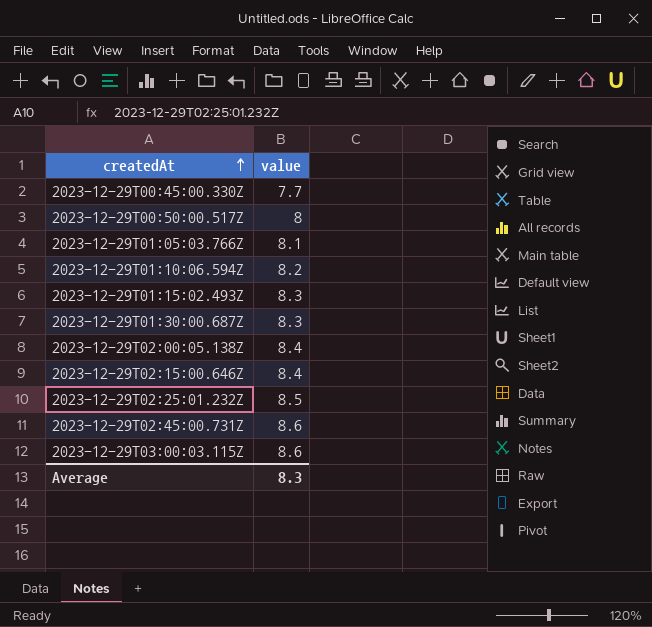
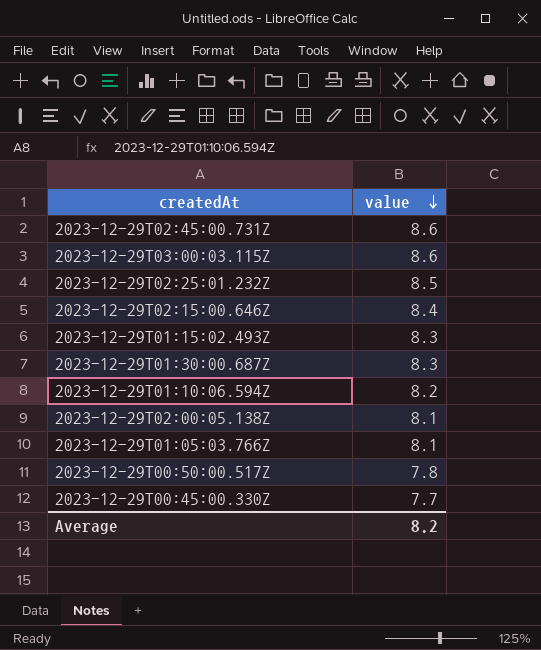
row order: createdAt ascending -> value descending
2023-12-29T02:00:05.138Z | value: 8.4 -> 8.1
2023-12-29T00:50:00.517Z | value: 8 -> 7.8
Average | value: 8.3 -> 8.2

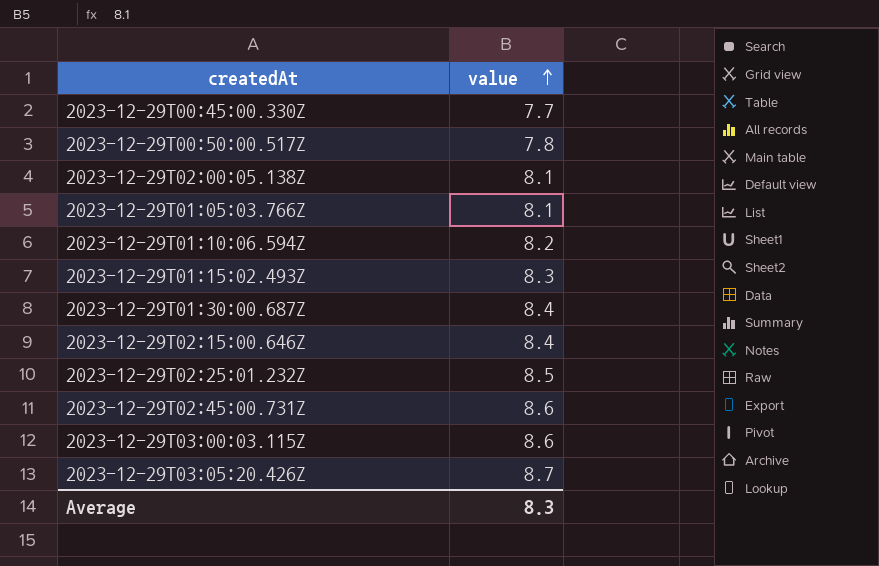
row order: value descending -> value ascending
2023-12-29T01:30:00.687Z | value: 8.3 -> 8.4
row 2023-12-29T03:05:20.426Z: none -> 8.7
Average | value: 8.2 -> 8.3

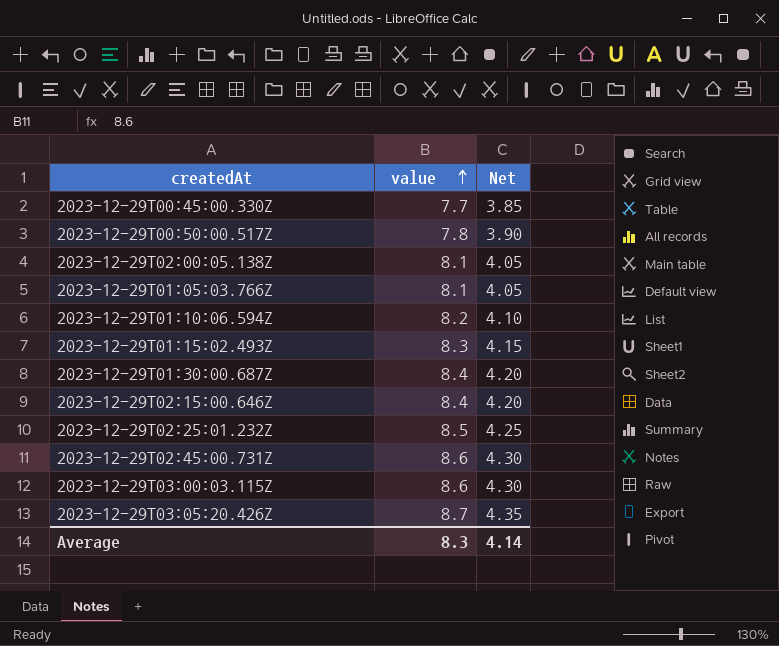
column Net | formula: none -> [value] * 0.5

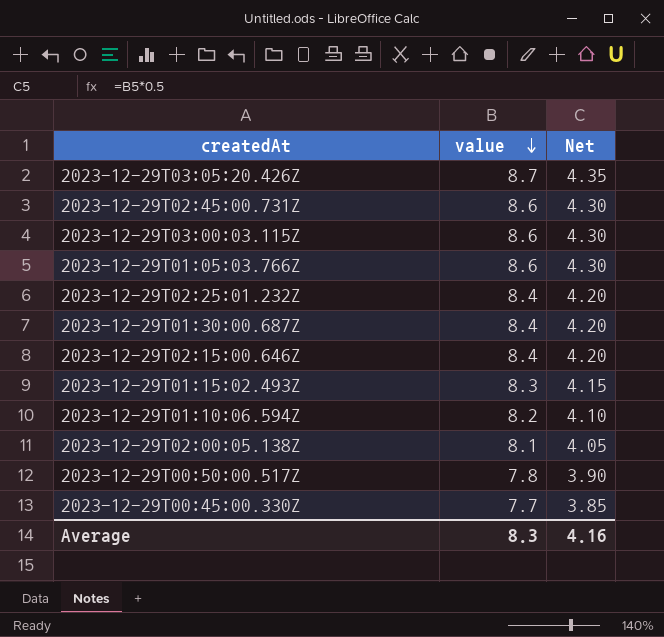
row order: value ascending -> value descending
2023-12-29T01:05:03.766Z | value: 8.1 -> 8.6
2023-12-29T01:05:03.766Z | Net: 4.05 -> 4.30
2023-12-29T02:25:01.232Z | value: 8.5 -> 8.4
2023-12-29T02:25:01.232Z | Net: 4.25 -> 4.20
Average | Net: 4.14 -> 4.16

